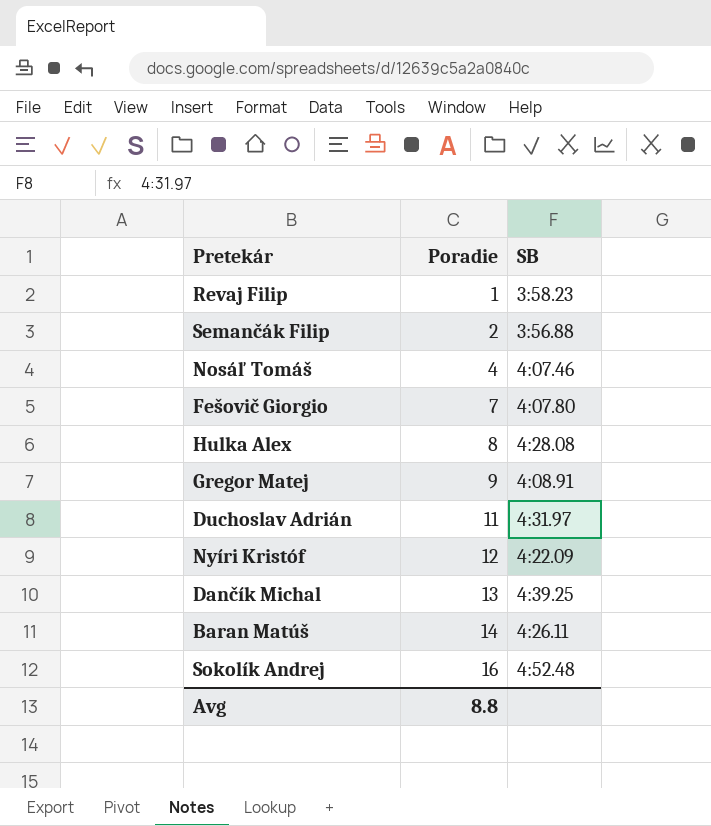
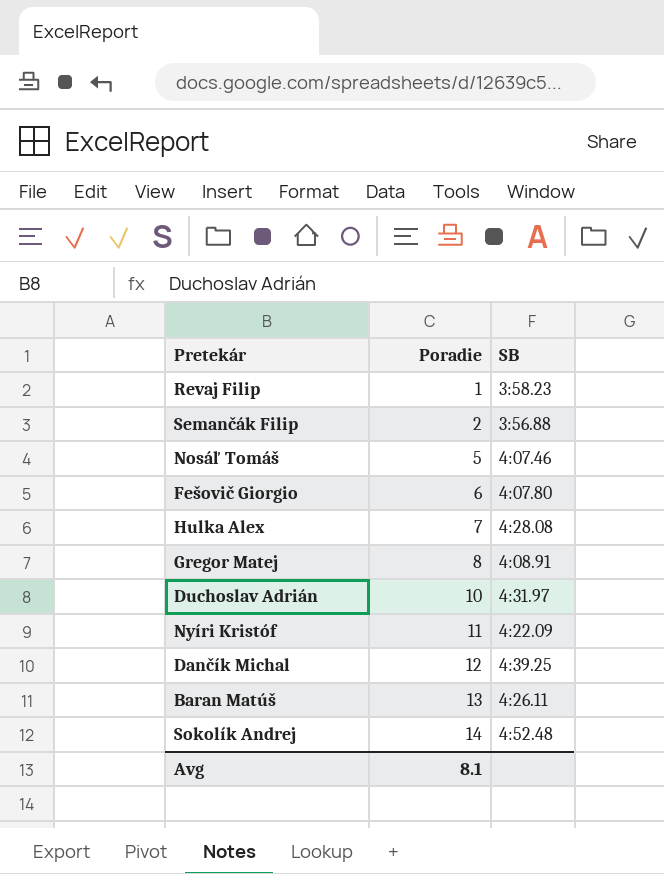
Nosáľ Tomáš | Poradie: 4 -> 5
Fešovič Giorgio | Poradie: 7 -> 6
Hulka Alex | Poradie: 8 -> 7
Gregor Matej | Poradie: 9 -> 8
Duchoslav Adrián | Poradie: 11 -> 10
Nyíri Kristóf | Poradie: 12 -> 11
Dančík Michal | Poradie: 13 -> 12
Baran Matúš | Poradie: 14 -> 13
Sokolík Andrej | Poradie: 16 -> 14
Avg | Poradie: 8.8 -> 8.1

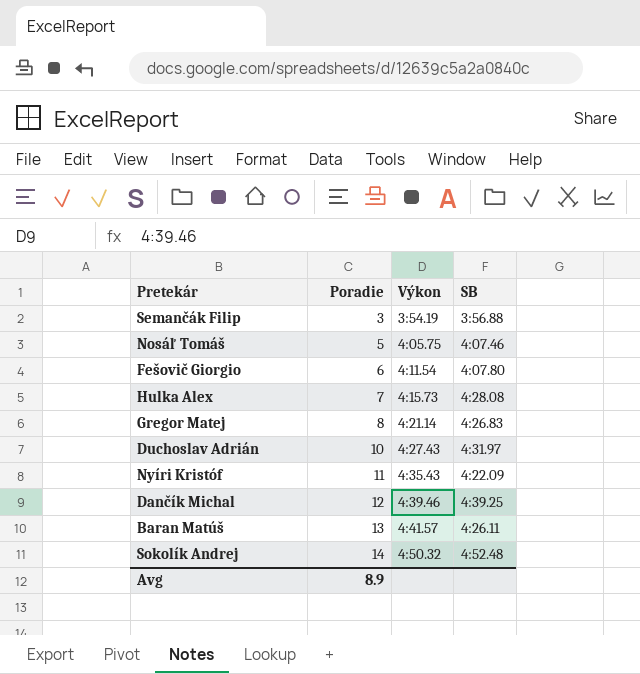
column Výkon | position: none -> 3
row Revaj Filip: 1 | 3:58.23 -> none
Semančák Filip | Poradie: 2 -> 3
Gregor Matej | SB: 4:08.91 -> 4:26.83
Avg | Poradie: 8.1 -> 8.9

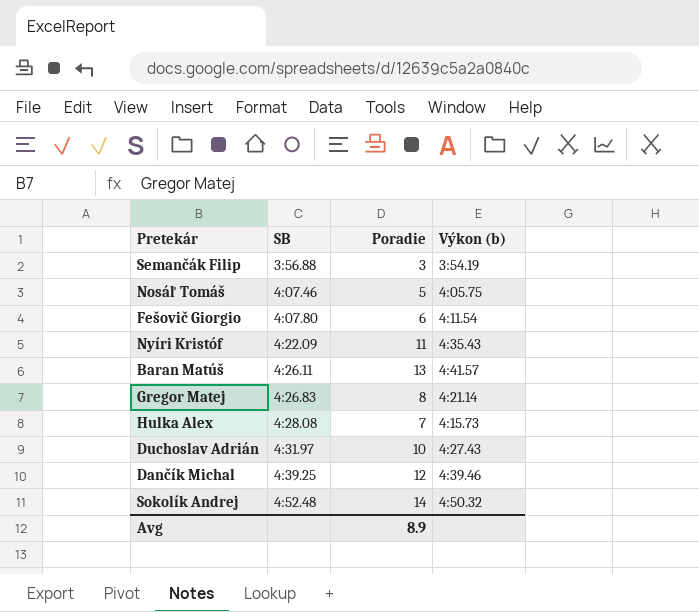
row order: Poradie ascending -> SB ascending
column SB | position: 4 -> 2
column name: Výkon -> Výkon (b)

